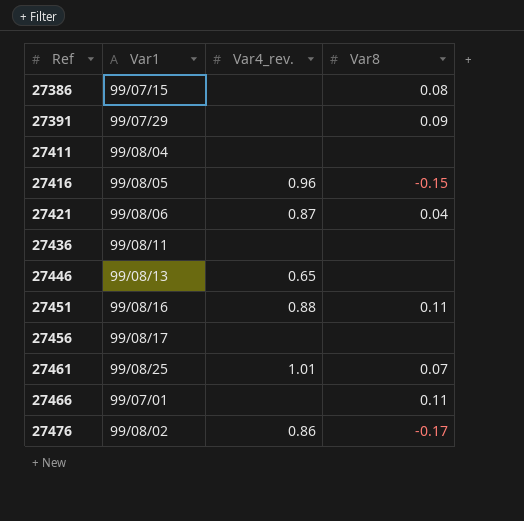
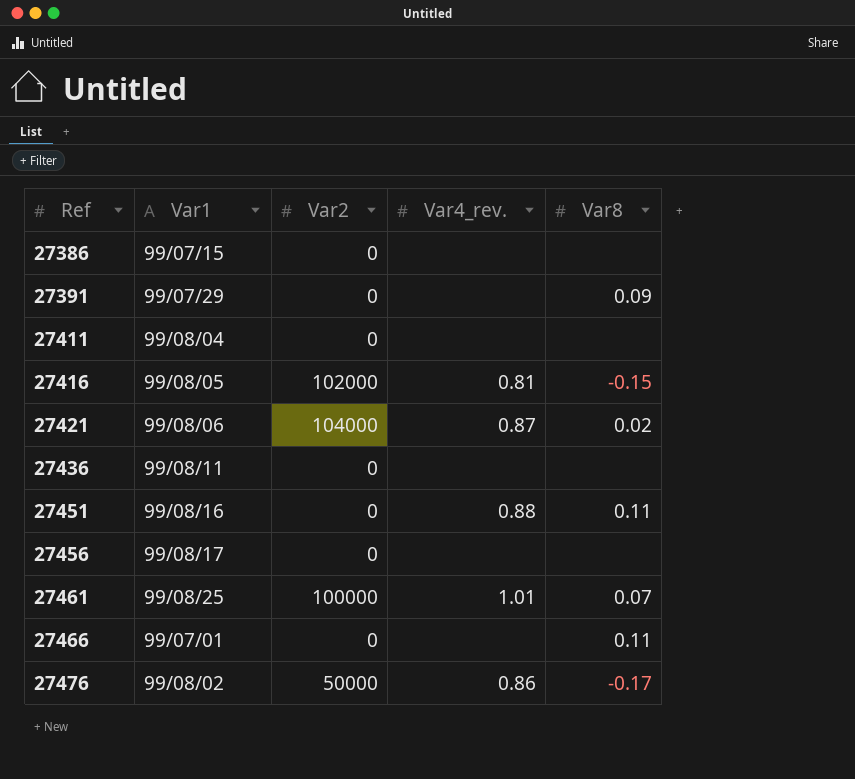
column Var2 | position: none -> 3
row 27446: 99/08/13 | 0.65 | none -> none
27386 | Var8: 0.08 -> none
27416 | Var4_rev.: 0.96 -> 0.81
27421 | Var8: 0.04 -> 0.02

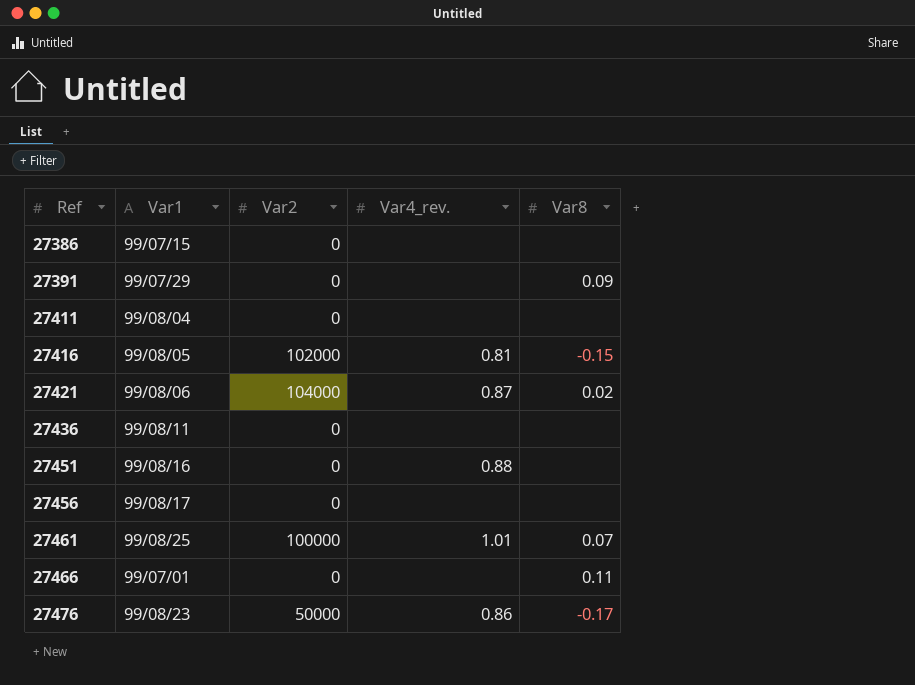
27451 | Var8: 0.11 -> none
27476 | Var1: 99/08/02 -> 99/08/23

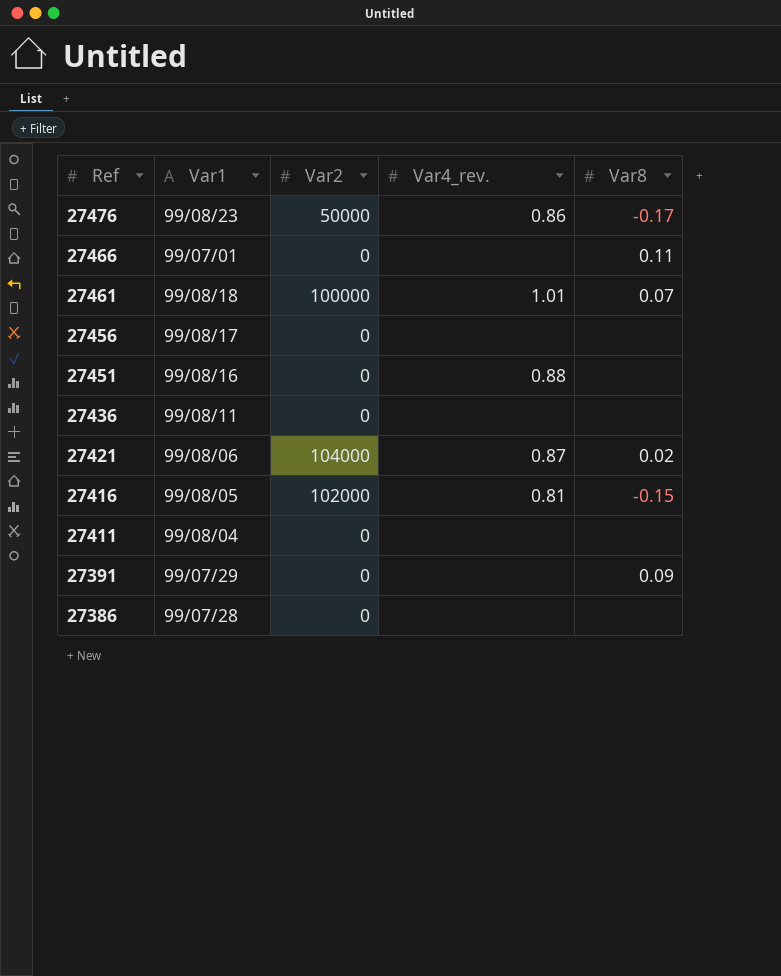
row order: Ref ascending -> Ref descending
27461 | Var1: 99/08/25 -> 99/08/18
27386 | Var1: 99/07/15 -> 99/07/28

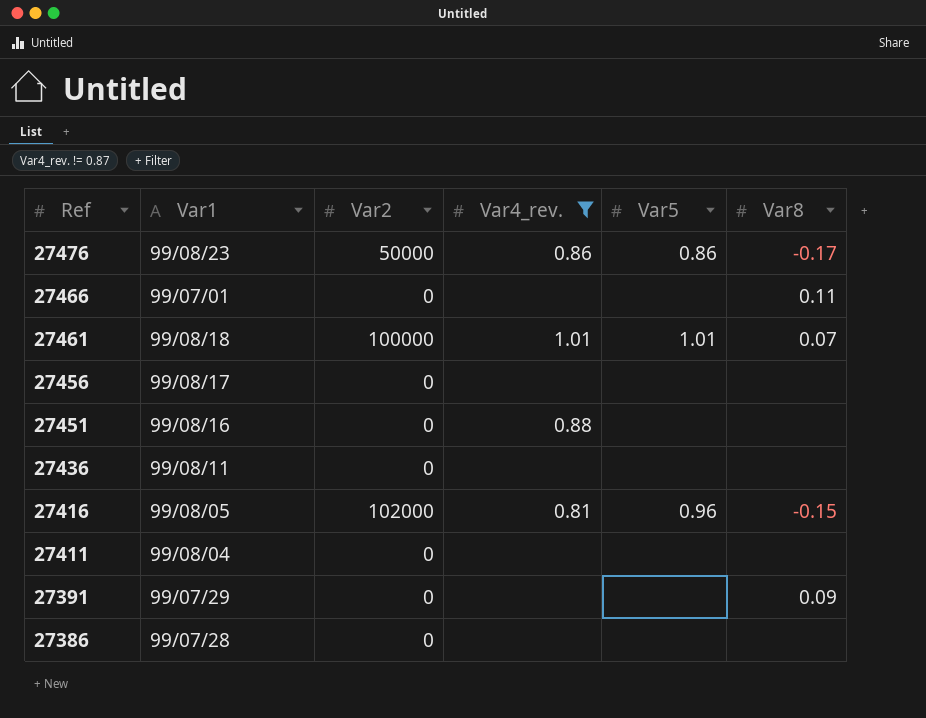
filter: none -> Var4_rev. != 0.87
column Var5 | position: none -> 5

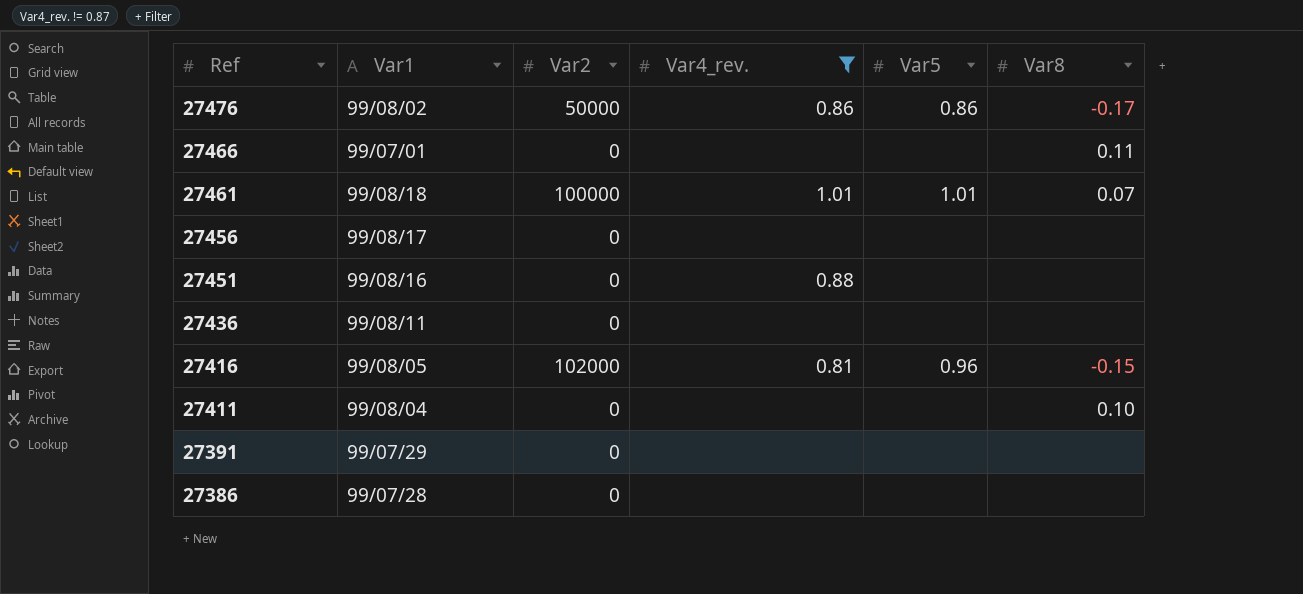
27476 | Var1: 99/08/23 -> 99/08/02
27411 | Var8: none -> 0.10
27391 | Var8: 0.09 -> none

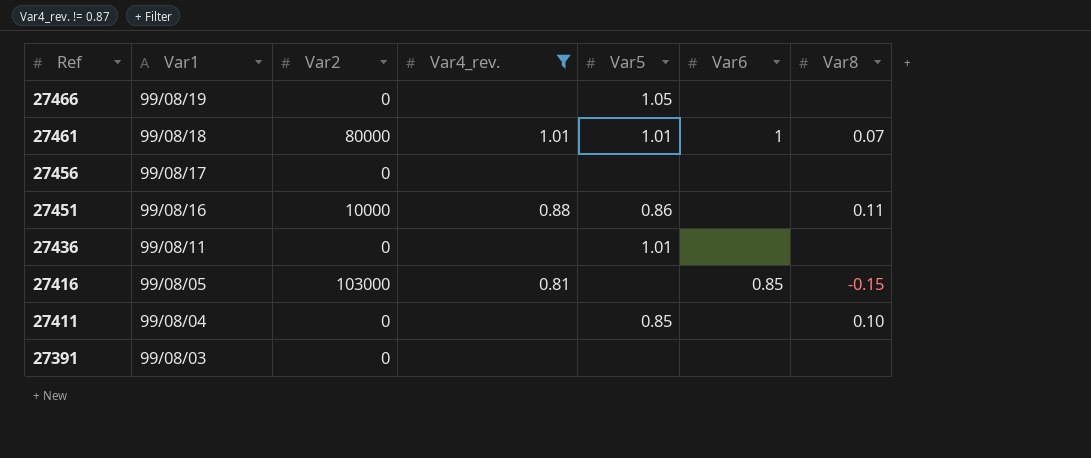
column Var6 | position: none -> 6
row 27476: 99/08/02 | 50000 | 0.86 | 0.86 | -0.17 -> none
row 27386: 99/07/28 | 0 | none | none | none -> none
27466 | Var1: 99/07/01 -> 99/08/19
27466 | Var5: none -> 1.05
27466 | Var8: 0.11 -> none
27461 | Var2: 100000 -> 80000
27451 | Var2: 0 -> 10000
27451 | Var5: none -> 0.86
27451 | Var8: none -> 0.11
27436 | Var5: none -> 1.01
27416 | Var2: 102000 -> 103000
27416 | Var5: 0.96 -> none
27411 | Var5: none -> 0.85
27391 | Var1: 99/07/29 -> 99/08/03

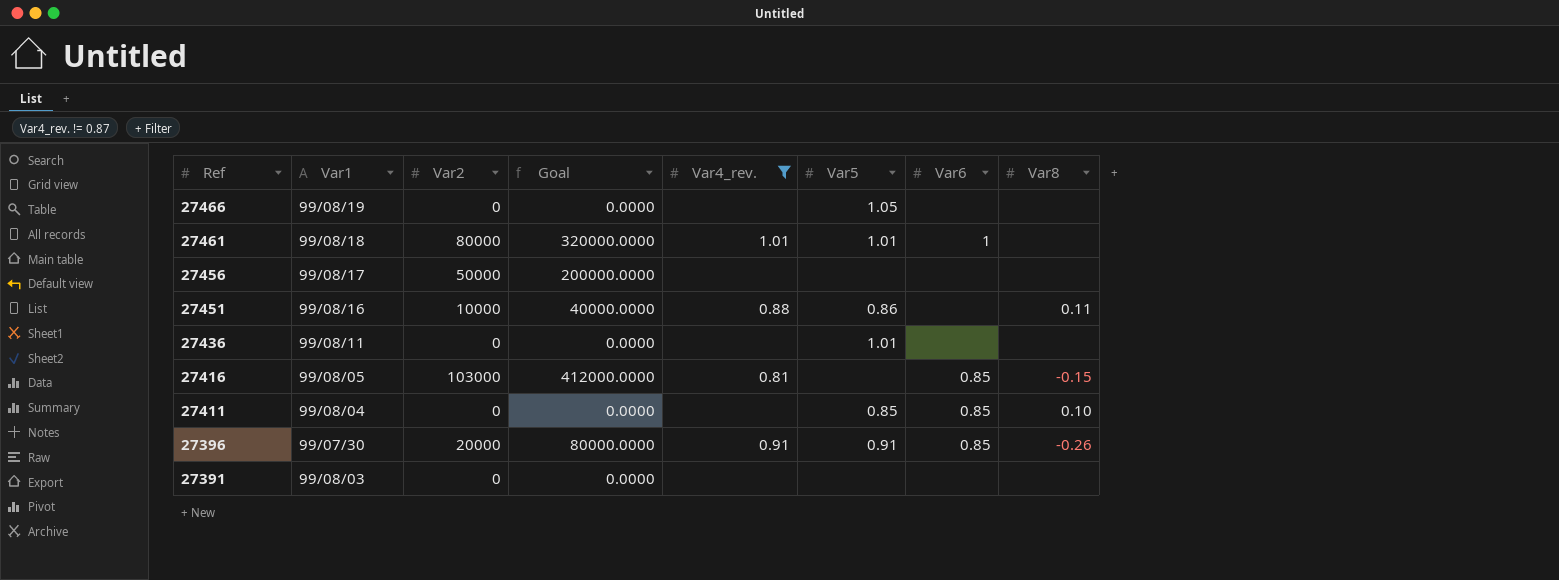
column Goal | formula: none -> [Var2] * 4
27461 | Var8: 0.07 -> none
27456 | Var2: 0 -> 50000
27411 | Var6: none -> 0.85
row 27396: none -> 99/07/30 | 20000 | 80000.0000 | 0.91 | 0.91 | 0.85 | -0.26

